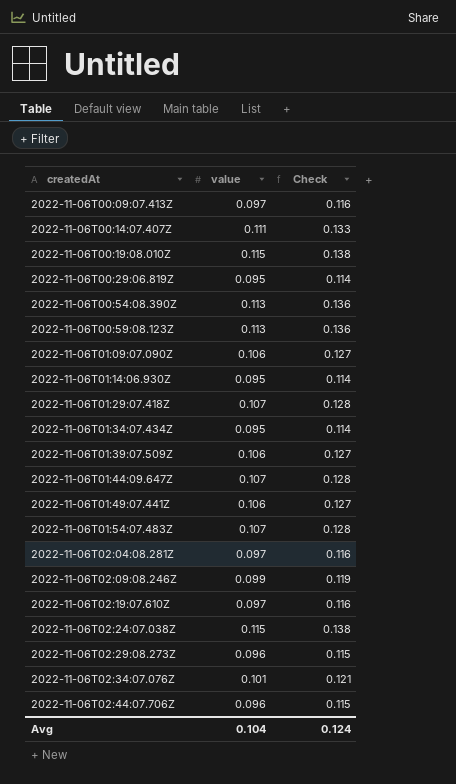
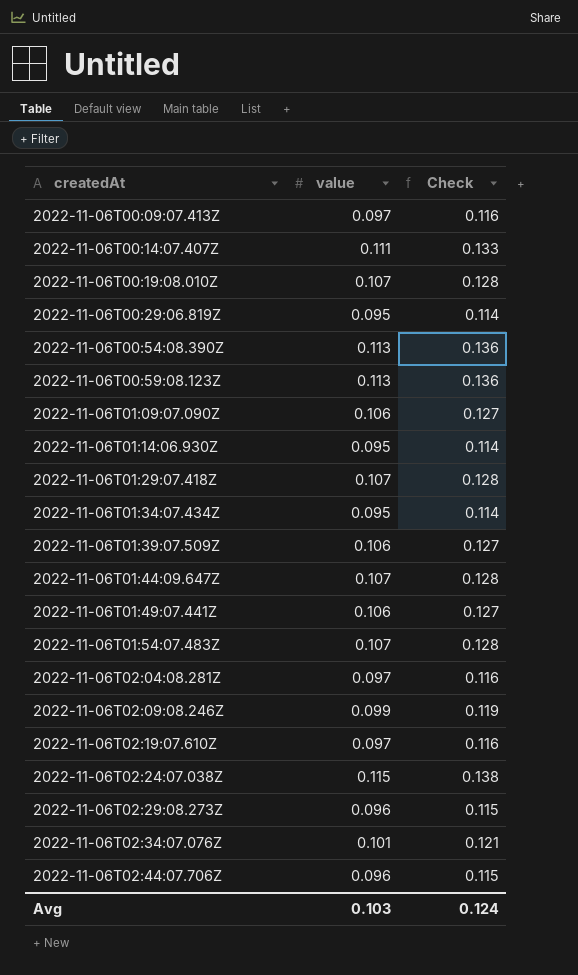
2022-11-06T00:19:08.010Z | value: 0.115 -> 0.107
2022-11-06T00:19:08.010Z | Check: 0.138 -> 0.128
Avg | value: 0.104 -> 0.103

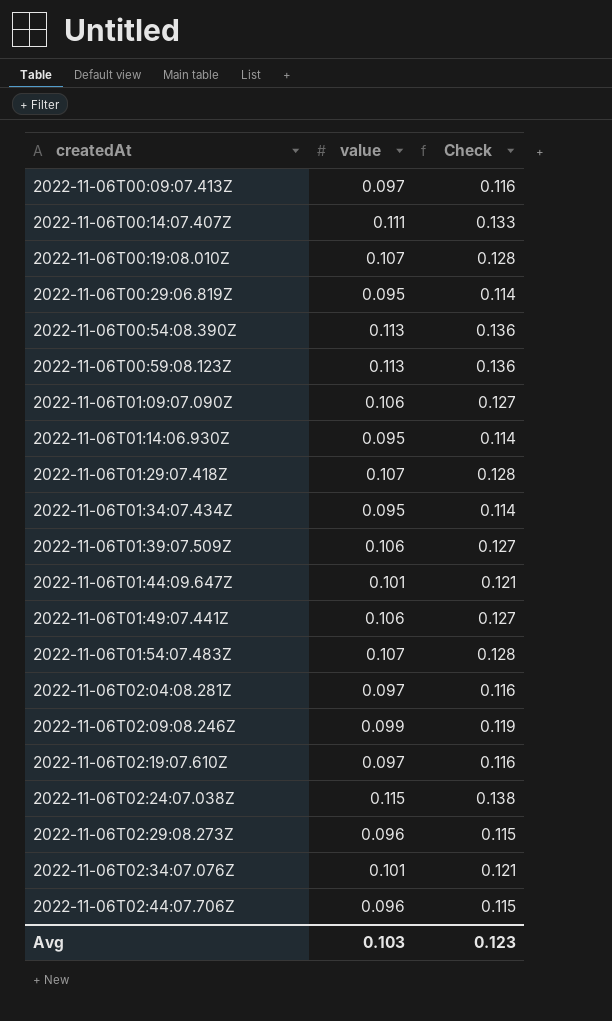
2022-11-06T01:44:09.647Z | value: 0.107 -> 0.101
2022-11-06T01:44:09.647Z | Check: 0.128 -> 0.121
Avg | Check: 0.124 -> 0.123

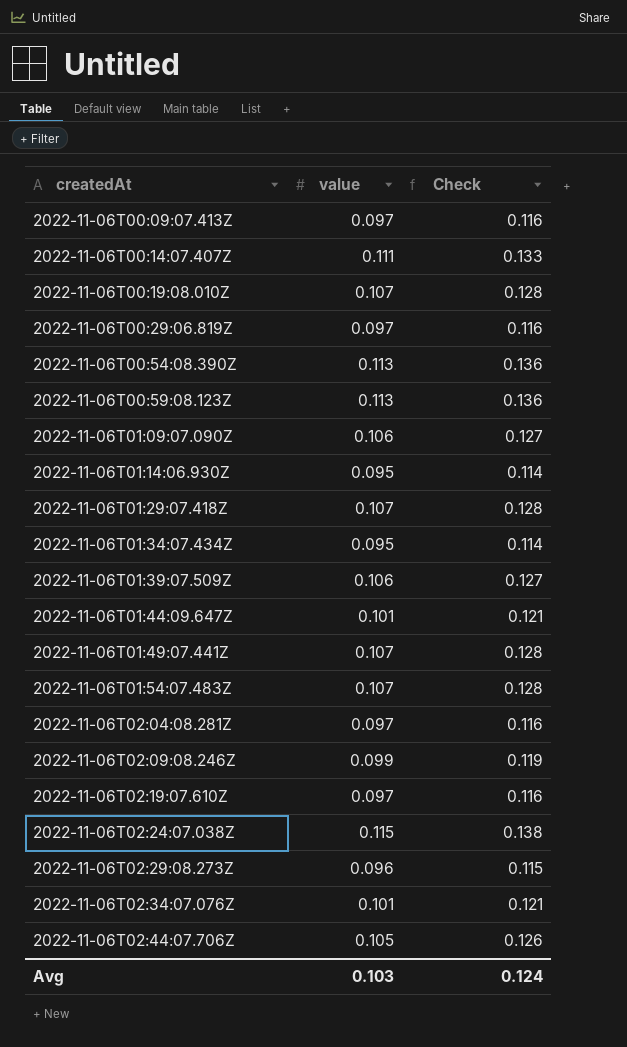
2022-11-06T00:29:06.819Z | value: 0.095 -> 0.097
2022-11-06T00:29:06.819Z | Check: 0.114 -> 0.116
2022-11-06T01:49:07.441Z | value: 0.106 -> 0.107
2022-11-06T01:49:07.441Z | Check: 0.127 -> 0.128
2022-11-06T02:44:07.706Z | value: 0.096 -> 0.105
2022-11-06T02:44:07.706Z | Check: 0.115 -> 0.126
Avg | Check: 0.123 -> 0.124

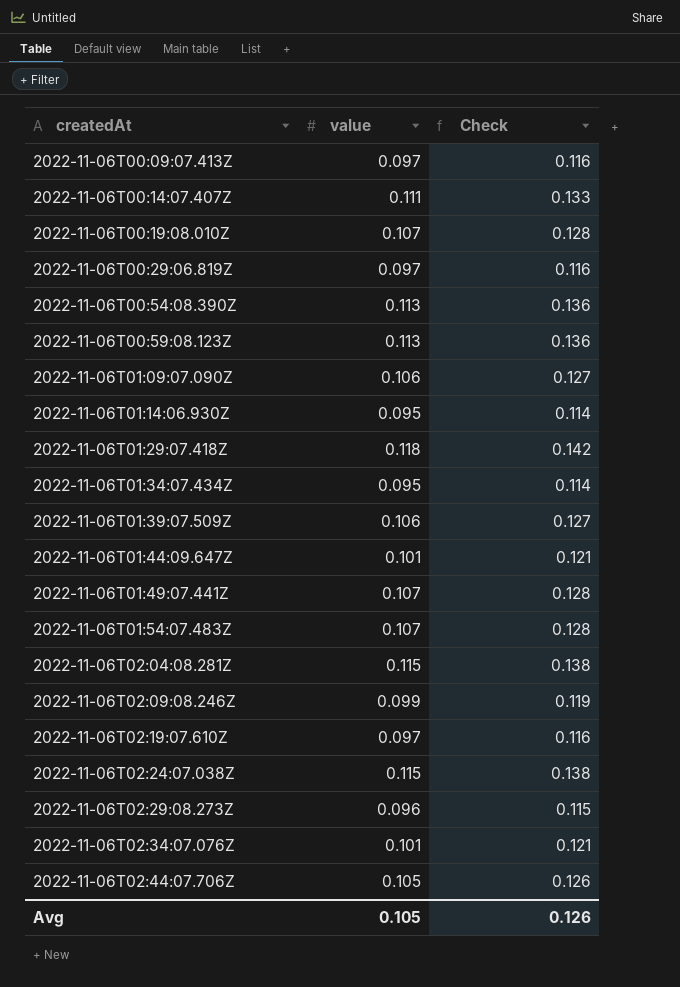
2022-11-06T01:29:07.418Z | value: 0.107 -> 0.118
2022-11-06T01:29:07.418Z | Check: 0.128 -> 0.142
2022-11-06T02:04:08.281Z | value: 0.097 -> 0.115
2022-11-06T02:04:08.281Z | Check: 0.116 -> 0.138
Avg | value: 0.103 -> 0.105
Avg | Check: 0.124 -> 0.126

